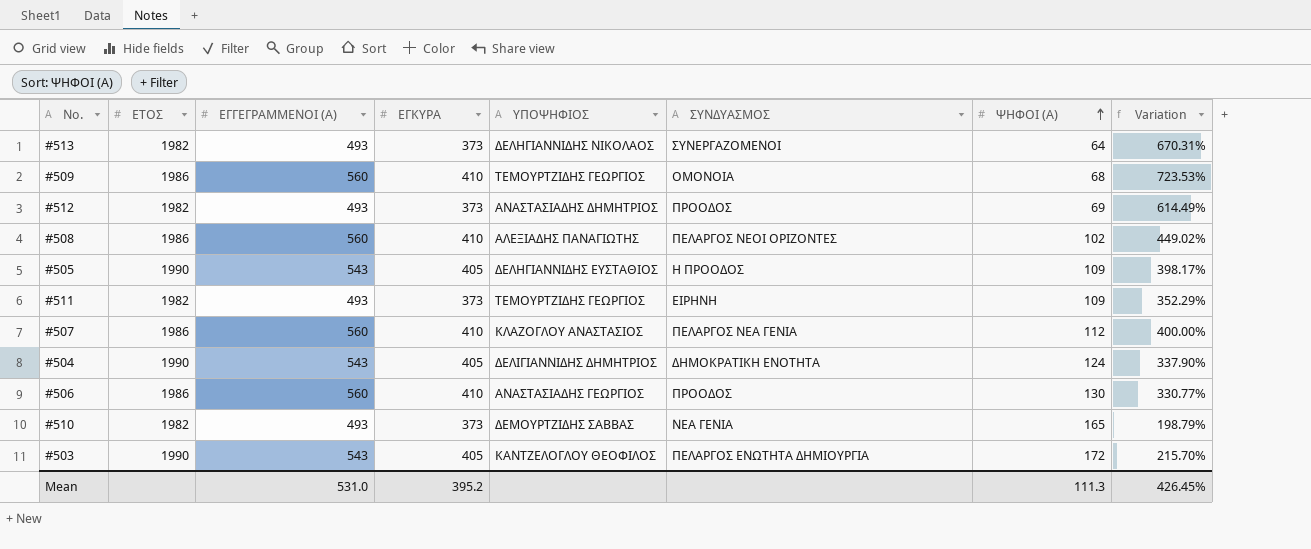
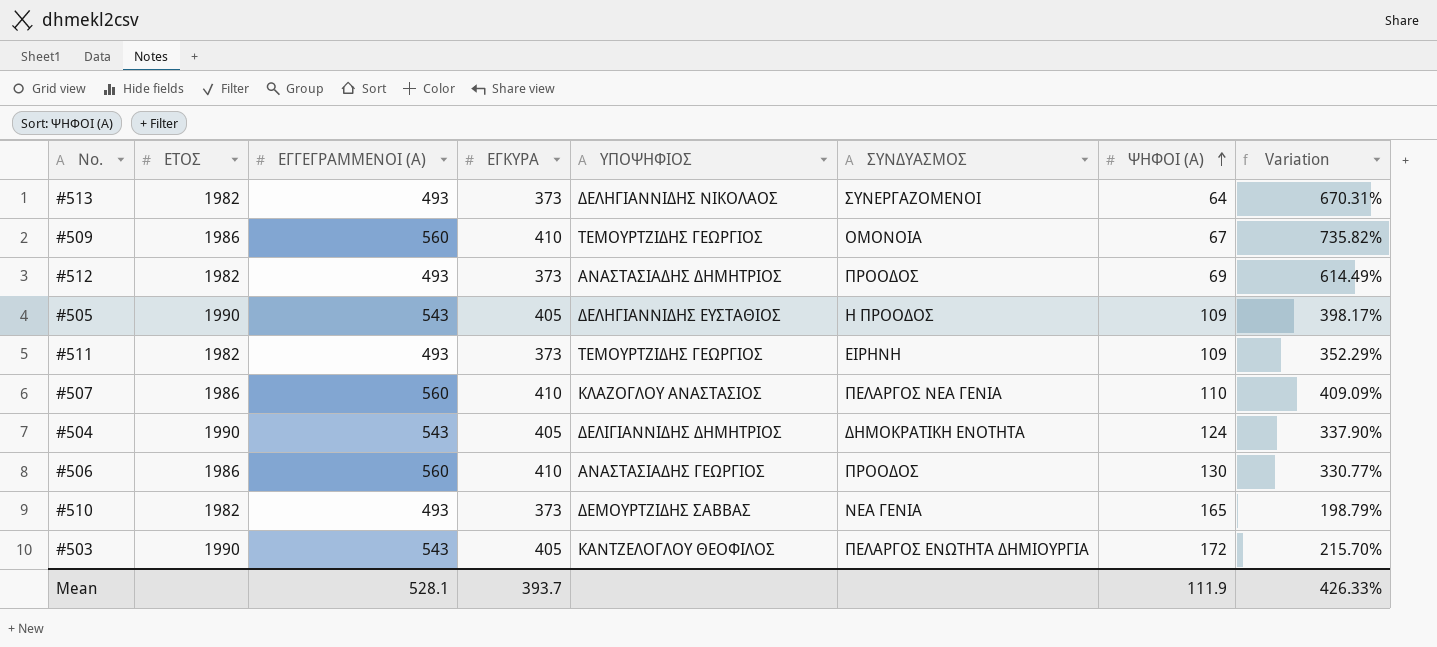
row #508: 1986 | 560 | 410 | ΑΛΕΞΙΑΔΗΣ ΠΑΝΑΓΙΩΤΗΣ | ΠΕΛΑΡΓΟΣ ΝΕΟΙ ΟΡΙΖΟΝΤΕΣ | 102 | 449.02% -> none
#509 | ΨΗΦΟΙ (Α): 68 -> 67
#509 | Variation: 723.53% -> 735.82%
#507 | ΨΗΦΟΙ (Α): 112 -> 110
#507 | Variation: 400.00% -> 409.09%
Mean | ΕΓΓΕΓΡΑΜΜΕΝΟΙ (Α): 531.0 -> 528.1
Mean | ΕΓΚΥΡΑ: 395.2 -> 393.7
Mean | ΨΗΦΟΙ (Α): 111.3 -> 111.9
Mean | Variation: 426.45% -> 426.33%

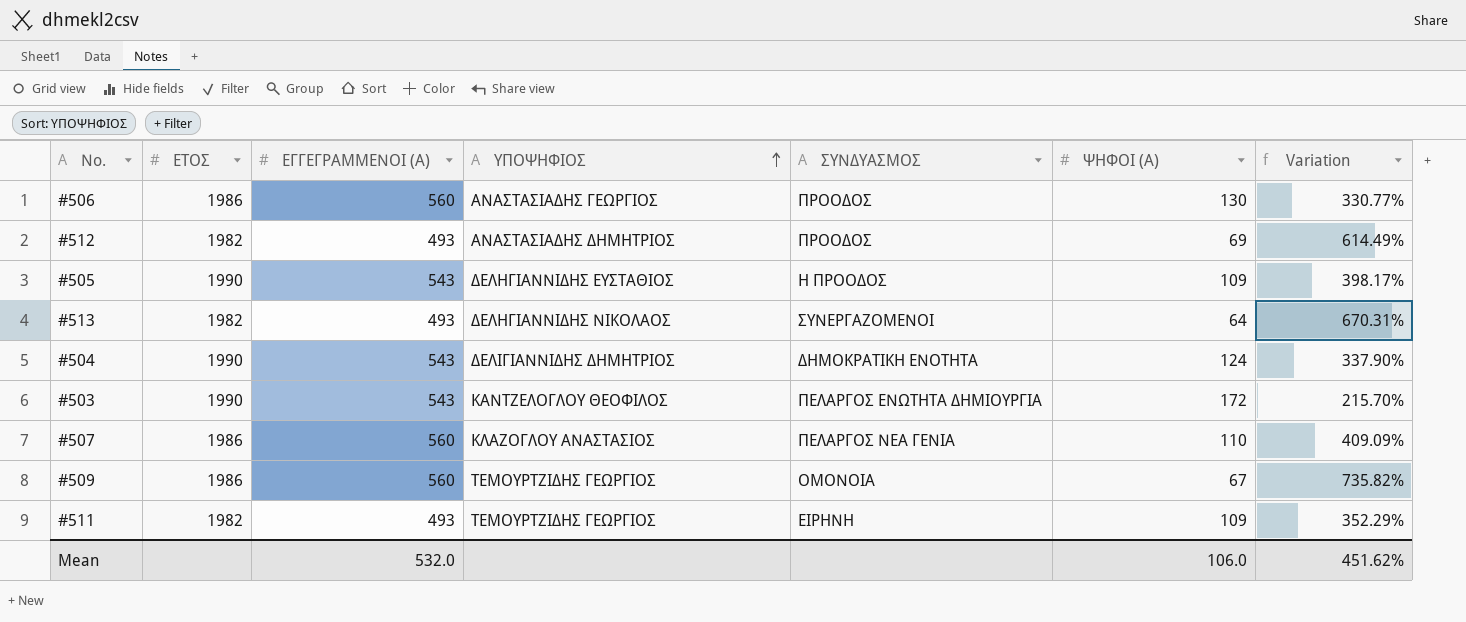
row order: ΨΗΦΟΙ (Α) ascending -> ΥΠΟΨΗΦΙΟΣ ascending
column ΕΓΚΥΡΑ | position: 4 -> none
row #510: 1982 | 493 | 373 | ΔΕΜΟΥΡΤΖΙΔΗΣ ΣΑΒΒΑΣ | ΝΕΑ ΓΕΝΙΑ | 165 | 198.79% -> none
Mean | ΕΓΓΕΓΡΑΜΜΕΝΟΙ (Α): 528.1 -> 532.0
Mean | ΨΗΦΟΙ (Α): 111.9 -> 106.0
Mean | Variation: 426.33% -> 451.62%

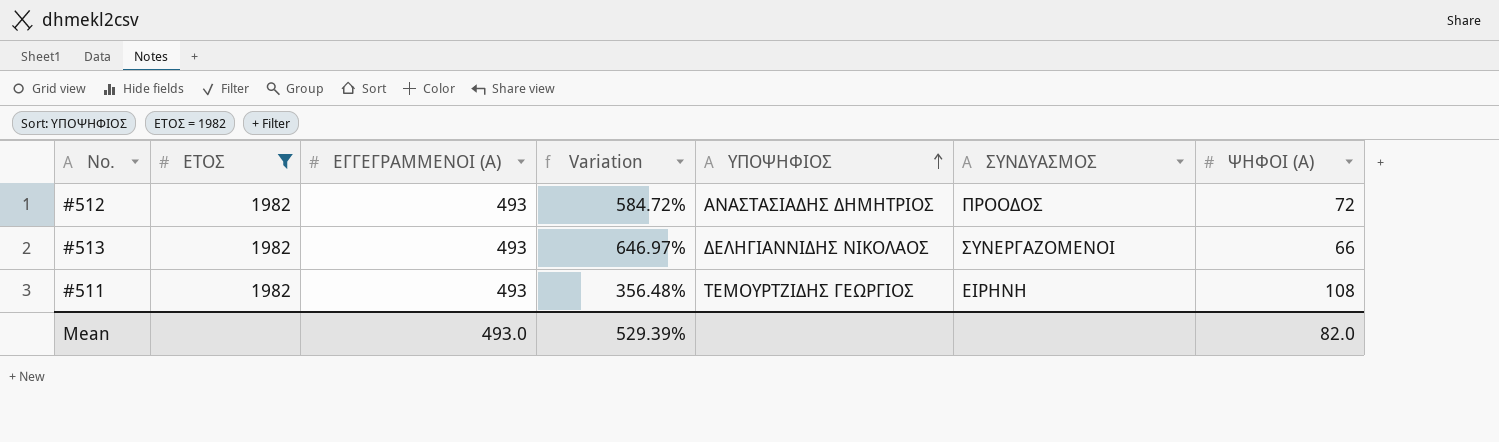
filter: none -> ΕΤΟΣ = 1982
column Variation | position: 7 -> 4
#512 | Variation: 614.49% -> 584.72%
#512 | ΨΗΦΟΙ (Α): 69 -> 72
#513 | Variation: 670.31% -> 646.97%
#513 | ΨΗΦΟΙ (Α): 64 -> 66
#511 | Variation: 352.29% -> 356.48%
#511 | ΨΗΦΟΙ (Α): 109 -> 108
Mean | ΕΓΓΕΓΡΑΜΜΕΝΟΙ (Α): 532.0 -> 493.0
Mean | Variation: 451.62% -> 529.39%
Mean | ΨΗΦΟΙ (Α): 106.0 -> 82.0

